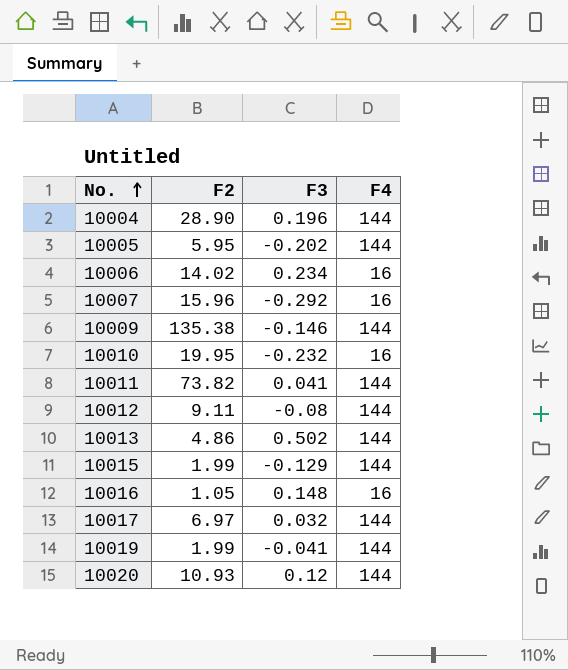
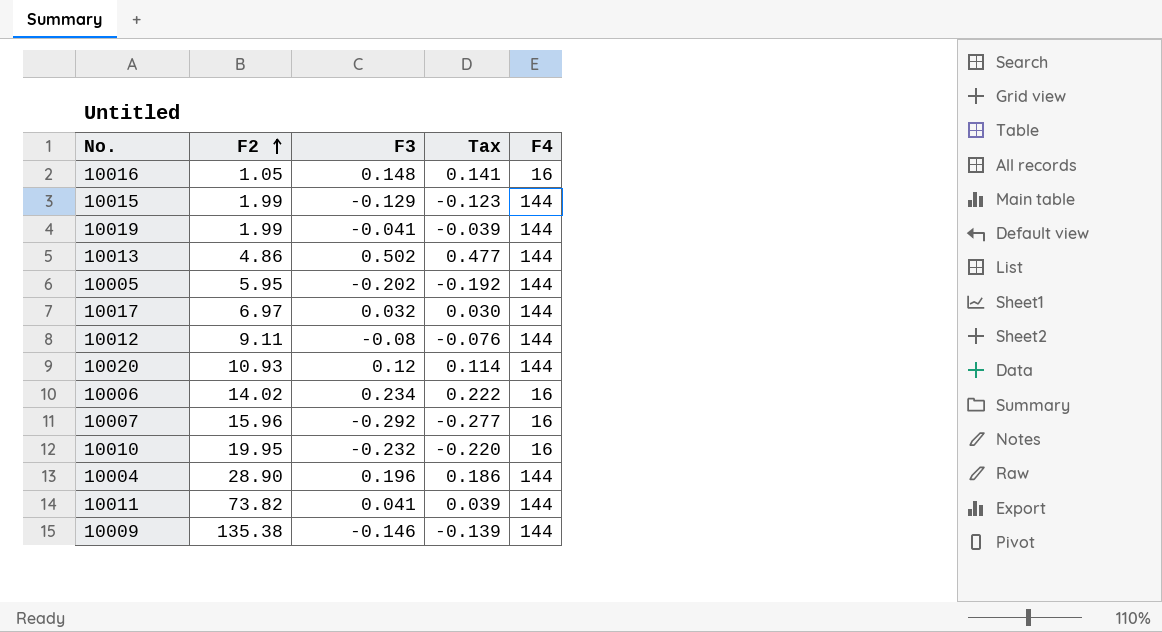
row order: No. ascending -> F2 ascending
column Tax | formula: none -> [F3] * 0.95

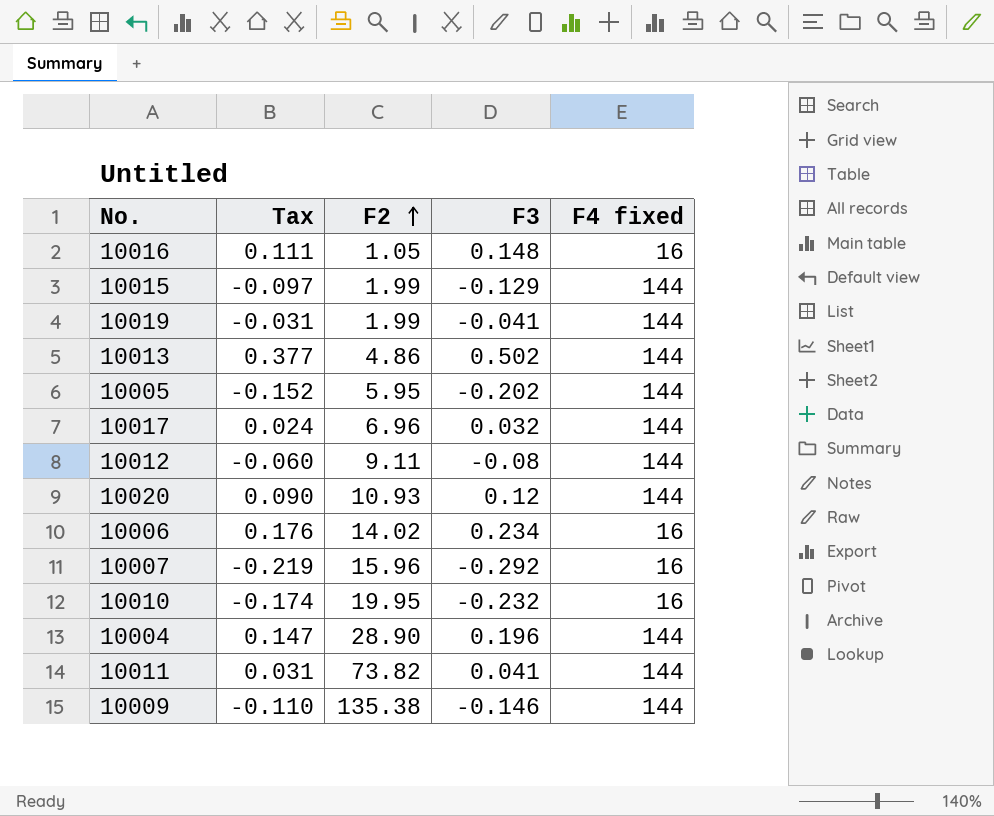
column Tax | formula: [F3] * 0.95 -> [F3] * 0.75
column Tax | position: 4 -> 2
column name: F4 -> F4 fixed
10017 | F2: 6.97 -> 6.96

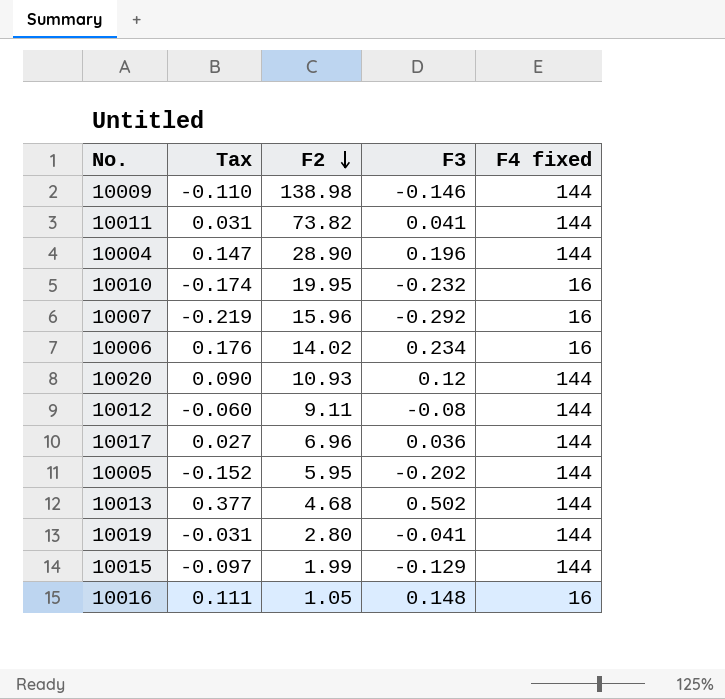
row order: F2 ascending -> F2 descending
10009 | F2: 135.38 -> 138.98
10017 | Tax: 0.024 -> 0.027
10017 | F3: 0.032 -> 0.036
10013 | F2: 4.86 -> 4.68
10019 | F2: 1.99 -> 2.80

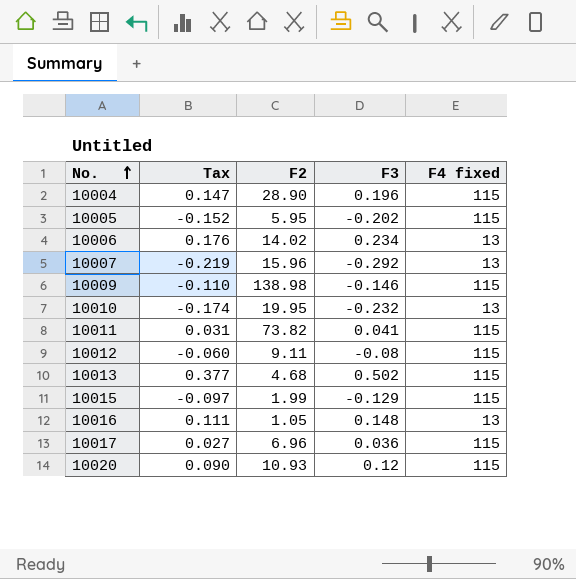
row order: F2 descending -> No. ascending
row 10019: -0.031 | 2.80 | -0.041 | 144 -> none
10004 | F4 fixed: 144 -> 115
10005 | F4 fixed: 144 -> 115
10006 | F4 fixed: 16 -> 13
10007 | F4 fixed: 16 -> 13
10009 | F4 fixed: 144 -> 115
10010 | F4 fixed: 16 -> 13
10011 | F4 fixed: 144 -> 115
10012 | F4 fixed: 144 -> 115
10013 | F4 fixed: 144 -> 115
10015 | F4 fixed: 144 -> 115
10016 | F4 fixed: 16 -> 13
10017 | F4 fixed: 144 -> 115
10020 | F4 fixed: 144 -> 115

